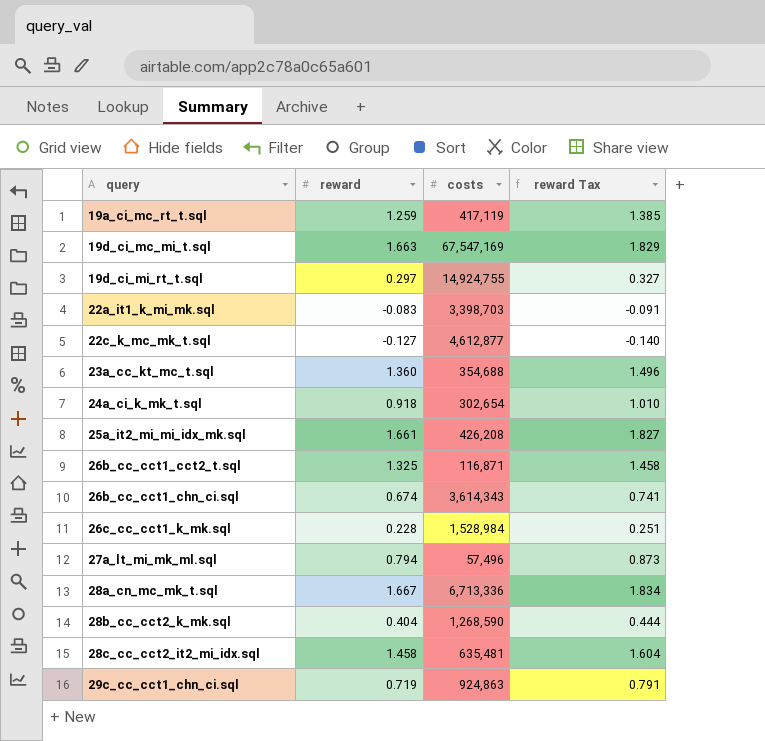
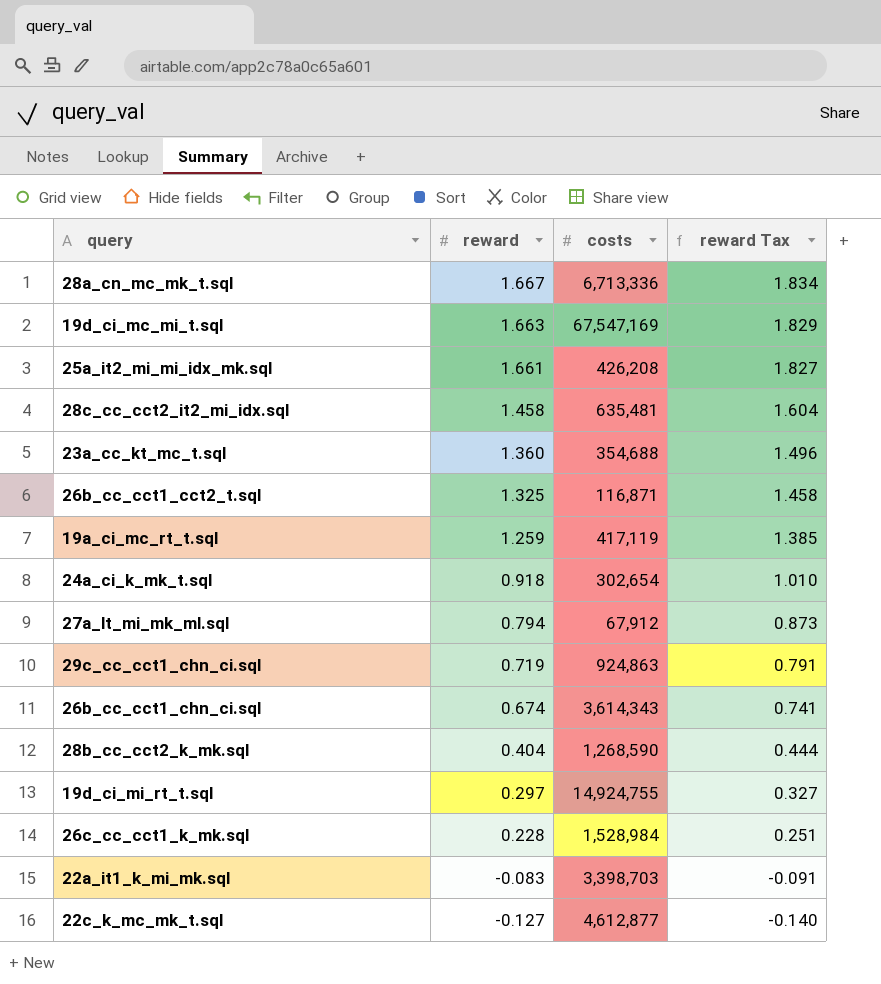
row order: query ascending -> reward descending
27a_lt_mi_mk_ml.sql | costs: 57,496 -> 67,912

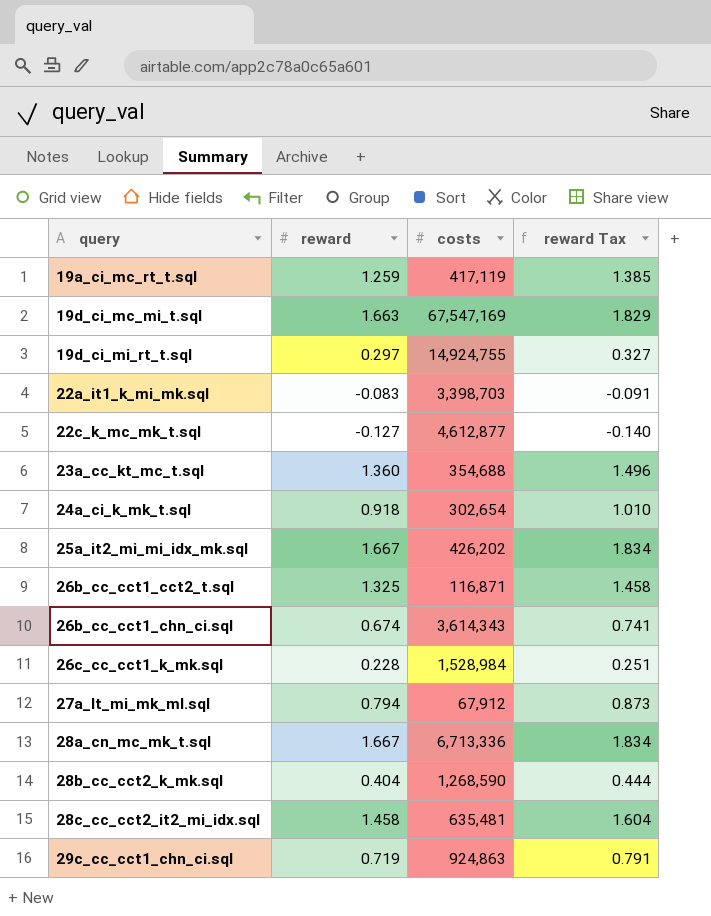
row order: reward descending -> query ascending
25a_it2_mi_mi_idx_mk.sql | reward: 1.661 -> 1.667
25a_it2_mi_mi_idx_mk.sql | costs: 426,208 -> 426,202
25a_it2_mi_mi_idx_mk.sql | reward Tax: 1.827 -> 1.834

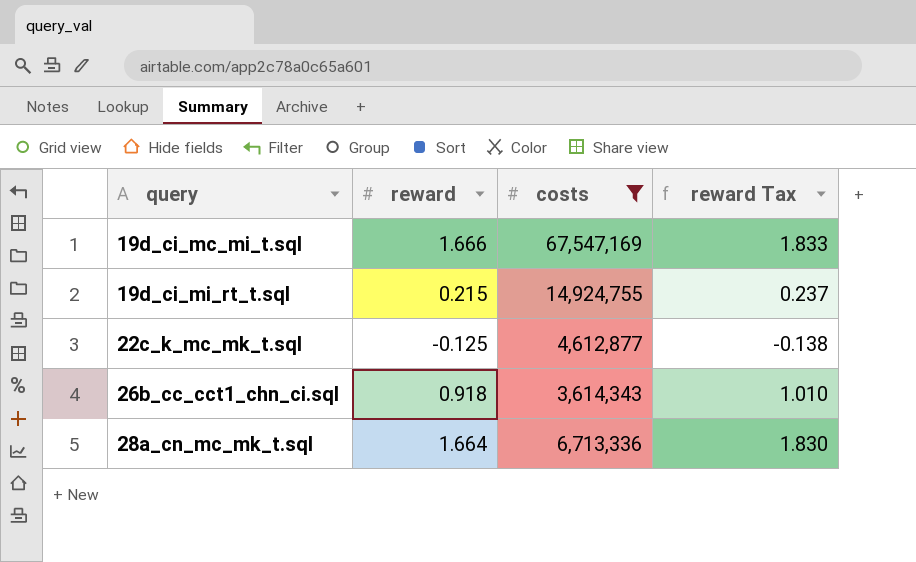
filter: none -> costs >= 3,614,343
19d_ci_mc_mi_t.sql | reward: 1.663 -> 1.666
19d_ci_mc_mi_t.sql | reward Tax: 1.829 -> 1.833
19d_ci_mi_rt_t.sql | reward: 0.297 -> 0.215
19d_ci_mi_rt_t.sql | reward Tax: 0.327 -> 0.237
22c_k_mc_mk_t.sql | reward: -0.127 -> -0.125
22c_k_mc_mk_t.sql | reward Tax: -0.140 -> -0.138
26b_cc_cct1_chn_ci.sql | reward: 0.674 -> 0.918
26b_cc_cct1_chn_ci.sql | reward Tax: 0.741 -> 1.010
28a_cn_mc_mk_t.sql | reward: 1.667 -> 1.664
28a_cn_mc_mk_t.sql | reward Tax: 1.834 -> 1.830

